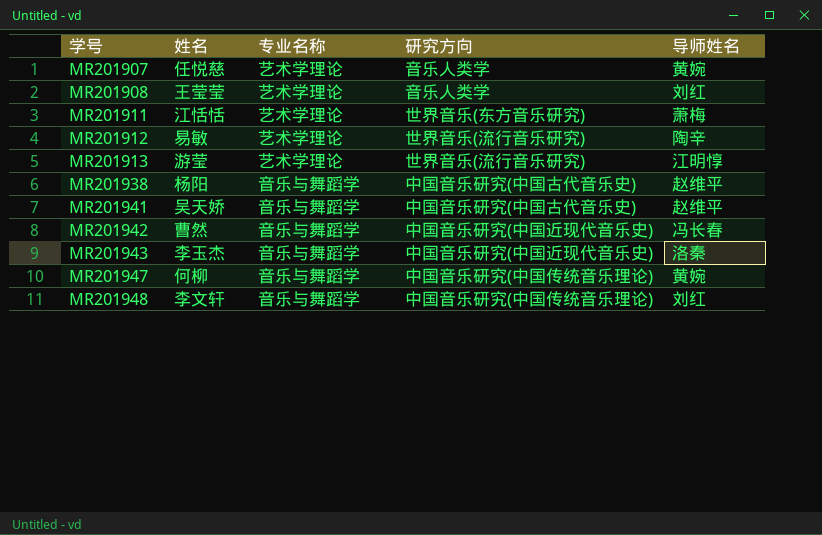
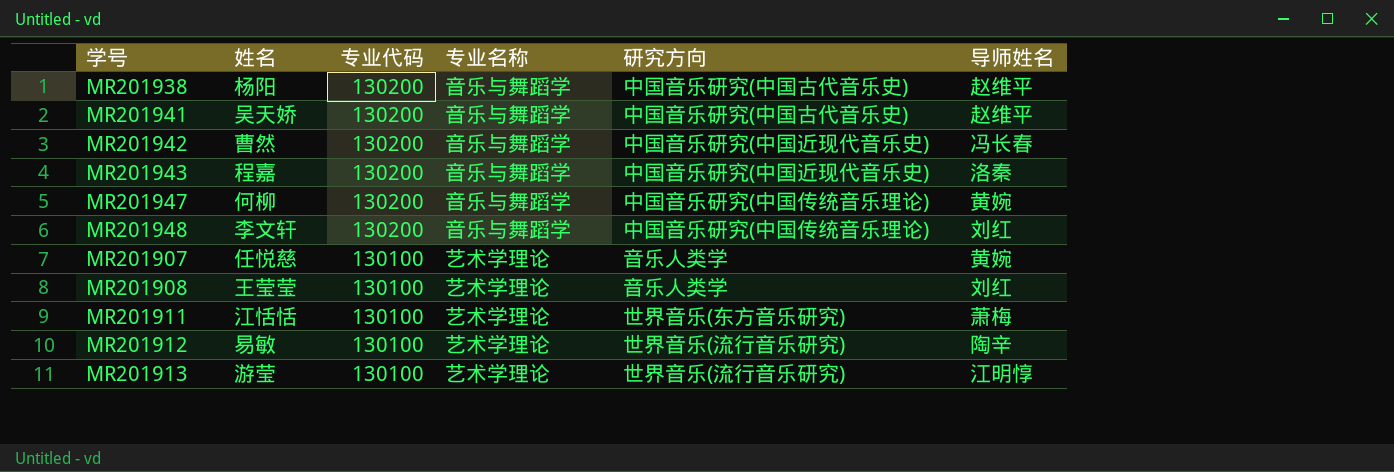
row order: 学号 ascending -> 专业代码 descending
column 专业代码 | position: none -> 3
MR201943 | 姓名: 李玉杰 -> 程嘉

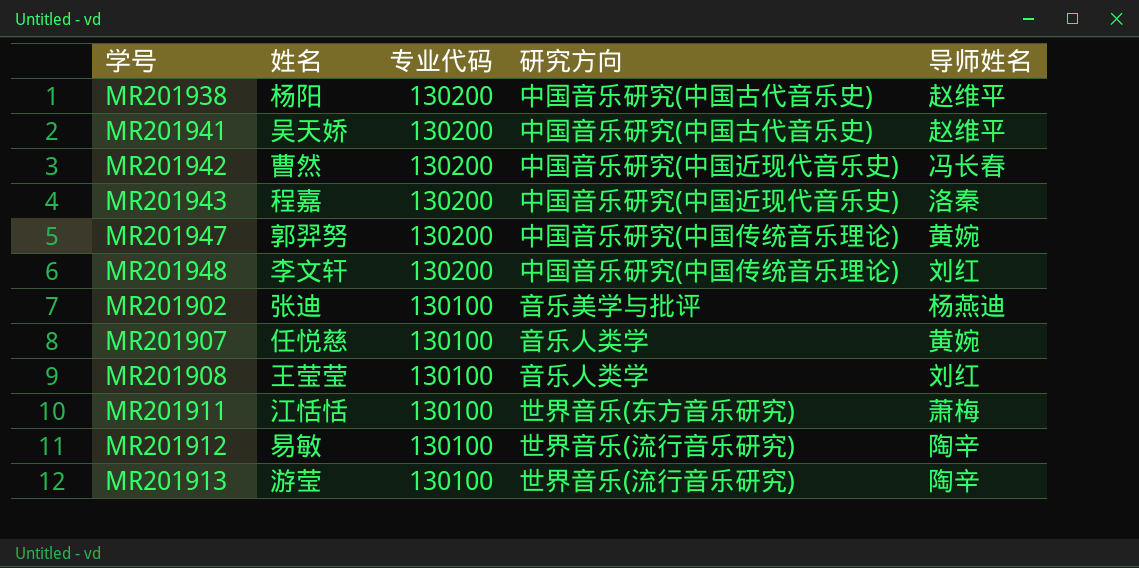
column 专业名称 | position: 4 -> none
MR201947 | 姓名: 何柳 -> 郭羿努
row MR201902: none -> 张迪 | 130100 | 音乐美学与批评 | 杨燕迪
MR201913 | 导师姓名: 江明惇 -> 陶辛

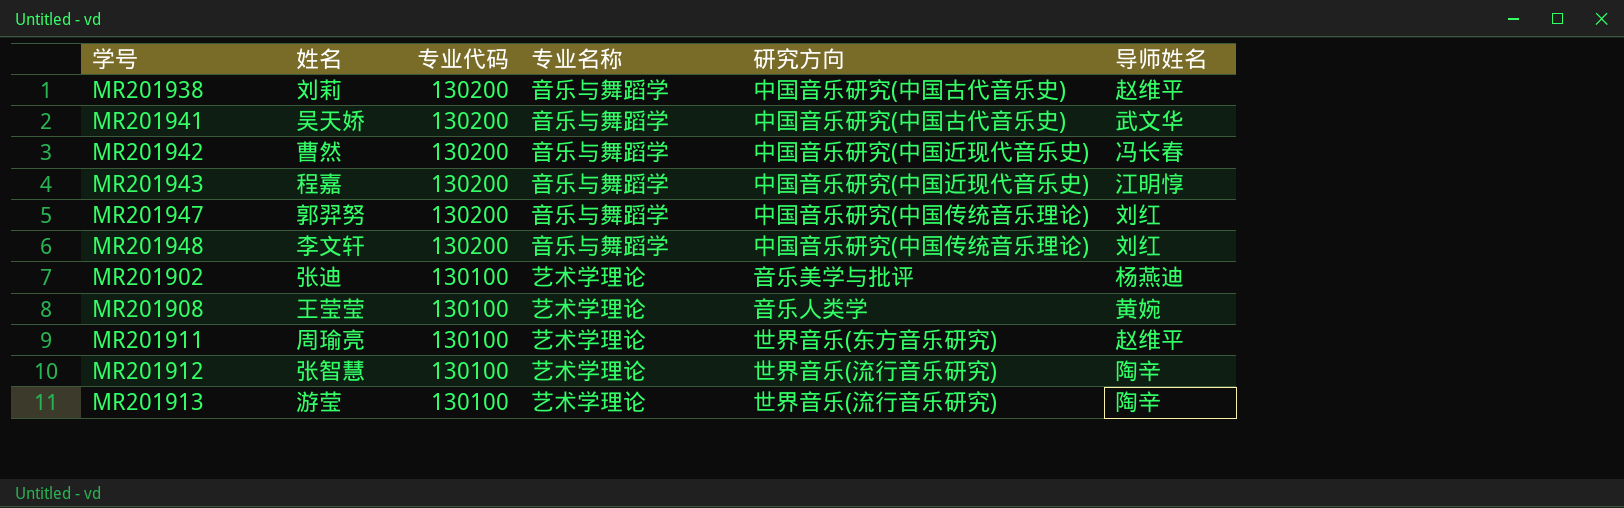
column 专业名称 | position: none -> 4
row MR201907: 任悦慈 | 130100 | 音乐人类学 | 黄婉 -> none
MR201938 | 姓名: 杨阳 -> 刘莉
MR201941 | 导师姓名: 赵维平 -> 武文华
MR201943 | 导师姓名: 洛秦 -> 江明惇
MR201947 | 导师姓名: 黄婉 -> 刘红
MR201908 | 导师姓名: 刘红 -> 黄婉
MR201911 | 姓名: 江恬恬 -> 周瑜亮
MR201911 | 导师姓名: 萧梅 -> 赵维平
MR201912 | 姓名: 易敏 -> 张智慧

